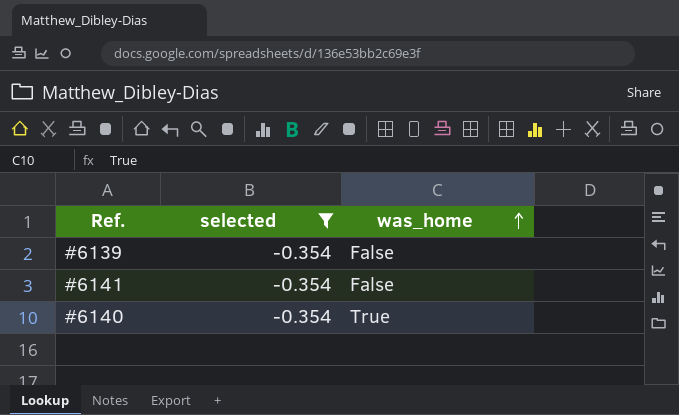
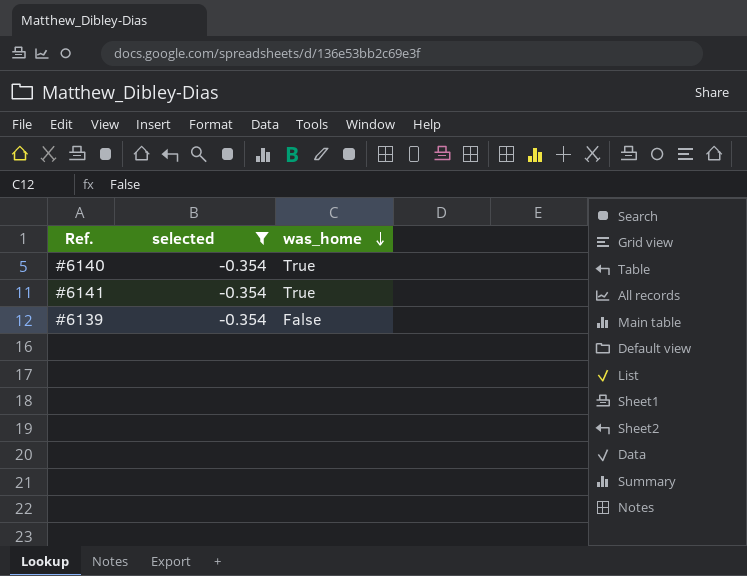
row order: was_home ascending -> was_home descending
#6141 | was_home: False -> True

